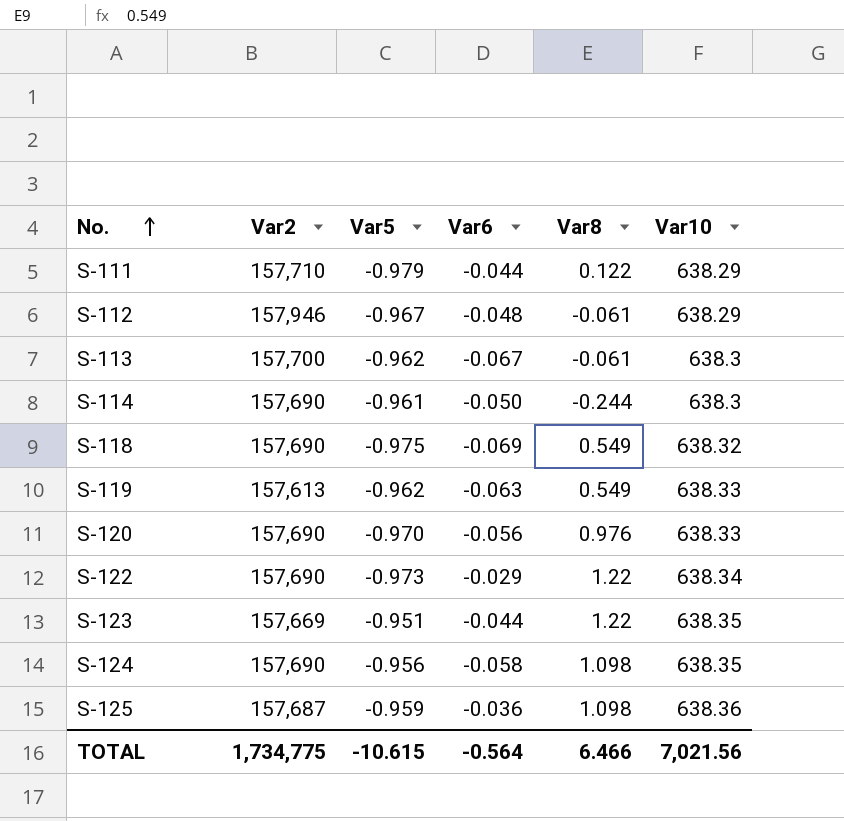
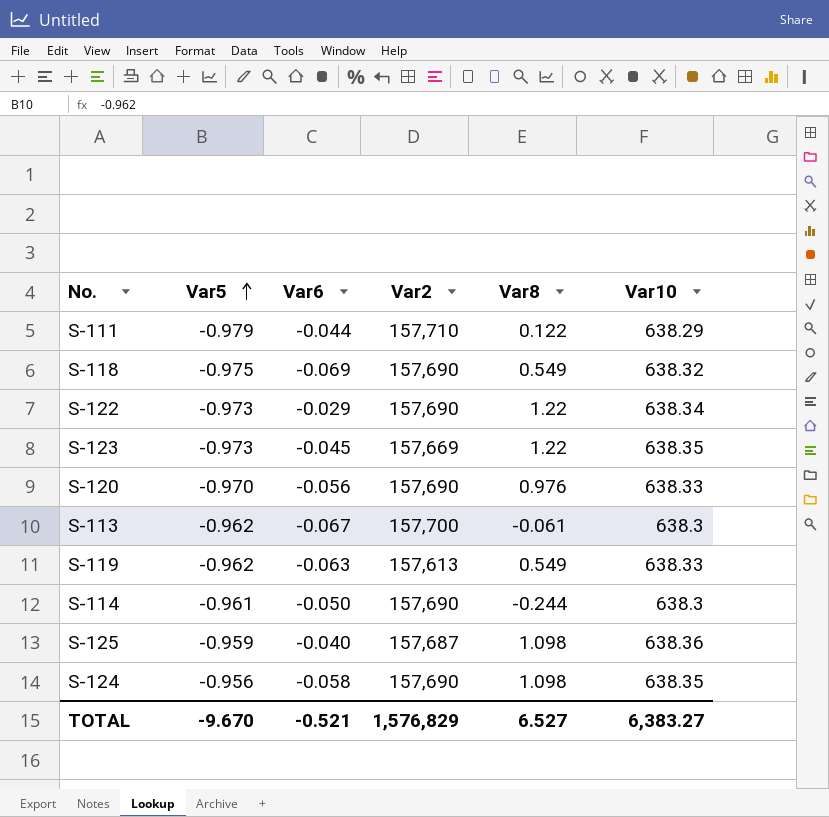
row order: No. ascending -> Var5 ascending
column Var2 | position: 2 -> 4
row S-112: 157,946 | -0.967 | -0.048 | -0.061 | 638.29 -> none
S-123 | Var5: -0.951 -> -0.973
S-123 | Var6: -0.044 -> -0.045
S-125 | Var6: -0.036 -> -0.040
TOTAL | Var5: -10.615 -> -9.670
TOTAL | Var6: -0.564 -> -0.521
TOTAL | Var2: 1,734,775 -> 1,576,829
TOTAL | Var8: 6.466 -> 6.527
TOTAL | Var10: 7,021.56 -> 6,383.27

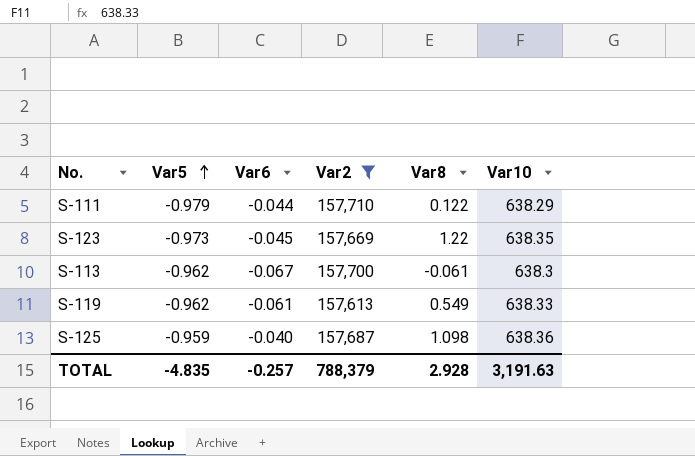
filter: none -> Var2 != 157,690
S-119 | Var6: -0.063 -> -0.061
TOTAL | Var5: -9.670 -> -4.835
TOTAL | Var6: -0.521 -> -0.257
TOTAL | Var2: 1,576,829 -> 788,379
TOTAL | Var8: 6.527 -> 2.928
TOTAL | Var10: 6,383.27 -> 3,191.63

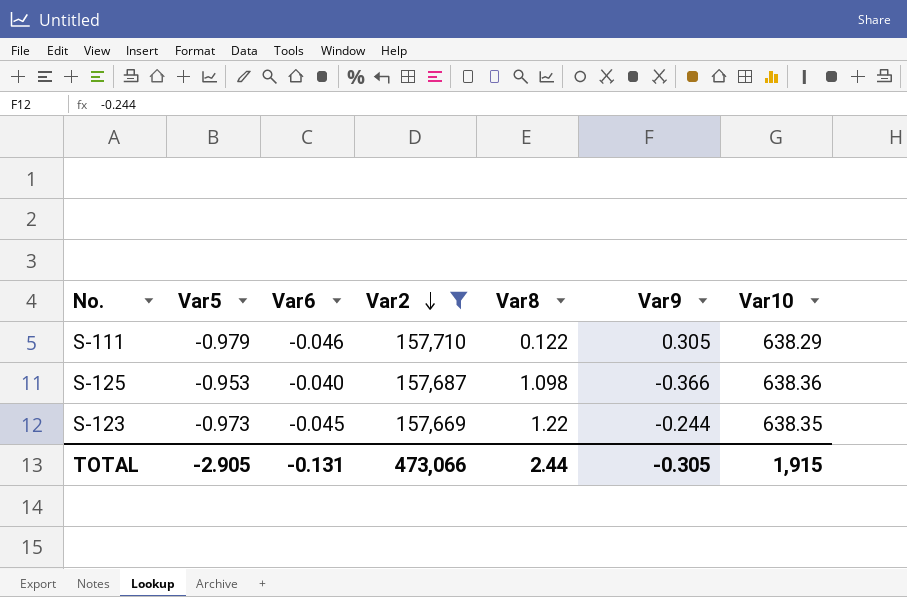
row order: Var5 ascending -> Var2 descending
column Var9 | position: none -> 6
row S-113: -0.962 | -0.067 | 157,700 | -0.061 | 638.3 -> none
row S-119: -0.962 | -0.061 | 157,613 | 0.549 | 638.33 -> none
S-111 | Var6: -0.044 -> -0.046
S-125 | Var5: -0.959 -> -0.953
TOTAL | Var5: -4.835 -> -2.905
TOTAL | Var6: -0.257 -> -0.131
TOTAL | Var2: 788,379 -> 473,066
TOTAL | Var8: 2.928 -> 2.44
TOTAL | Var10: 3,191.63 -> 1,915

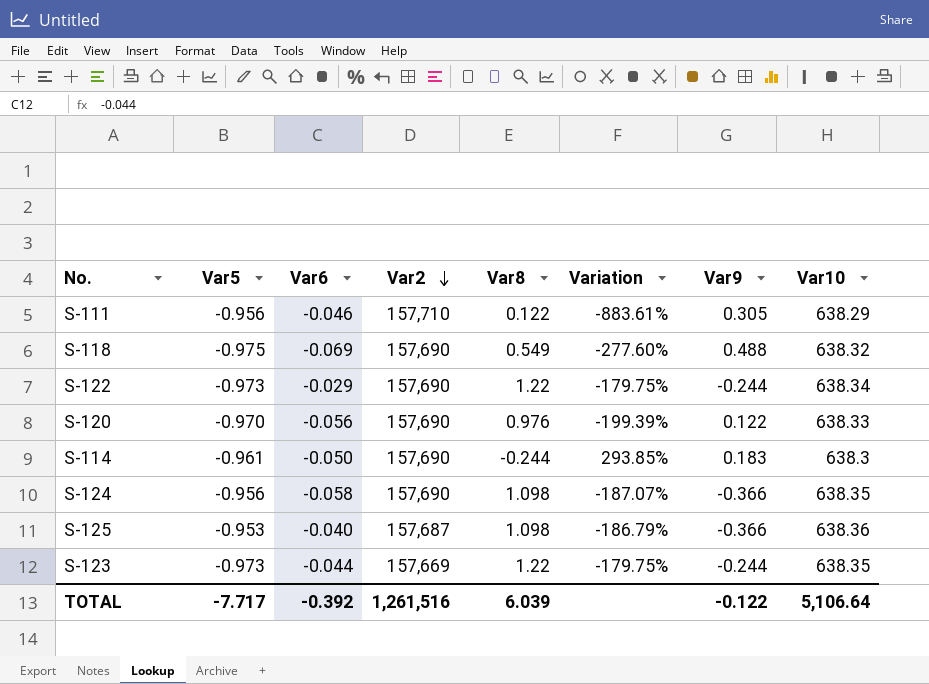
filter: Var2 != 157,690 -> none
column Variation | formula: none -> ([Var5] - [Var8]) / [Var8]
S-111 | Var5: -0.979 -> -0.956
S-123 | Var6: -0.045 -> -0.044
TOTAL | Var5: -2.905 -> -7.717
TOTAL | Var6: -0.131 -> -0.392
TOTAL | Var2: 473,066 -> 1,261,516
TOTAL | Var8: 2.44 -> 6.039
TOTAL | Var9: -0.305 -> -0.122
TOTAL | Var10: 1,915 -> 5,106.64

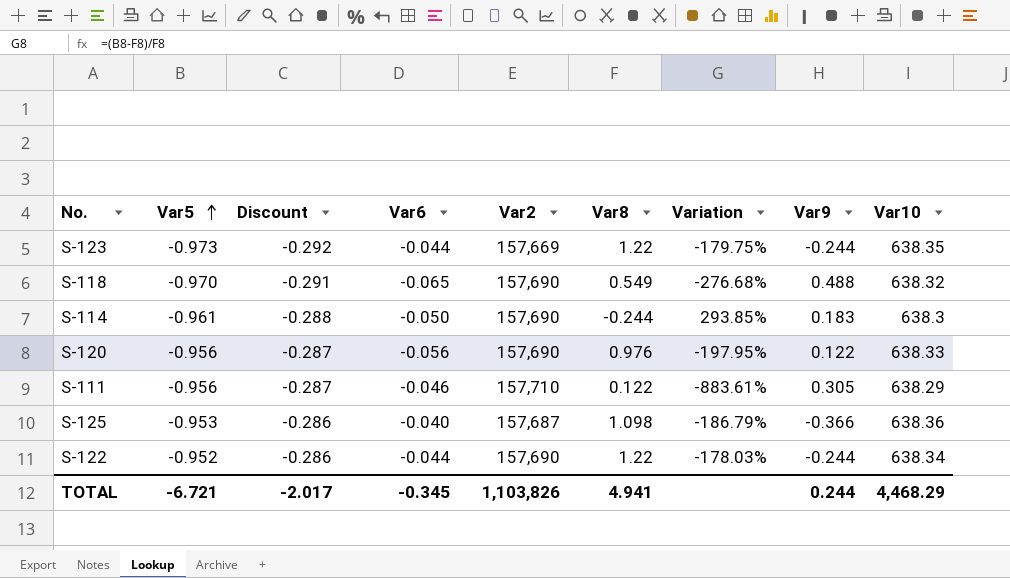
row order: Var2 descending -> Var5 ascending
column Discount | formula: none -> [Var5] * 0.3
row S-124: -0.956 | -0.058 | 157,690 | 1.098 | -187.07% | -0.366 | 638.35 -> none
S-118 | Var5: -0.975 -> -0.970
S-118 | Var6: -0.069 -> -0.065
S-118 | Variation: -277.60% -> -276.68%
S-120 | Var5: -0.970 -> -0.956
S-120 | Variation: -199.39% -> -197.95%
S-122 | Var5: -0.973 -> -0.952
S-122 | Var6: -0.029 -> -0.044
S-122 | Variation: -179.75% -> -178.03%
TOTAL | Var5: -7.717 -> -6.721
TOTAL | Var6: -0.392 -> -0.345
TOTAL | Var2: 1,261,516 -> 1,103,826
TOTAL | Var8: 6.039 -> 4.941
TOTAL | Var9: -0.122 -> 0.244
TOTAL | Var10: 5,106.64 -> 4,468.29

